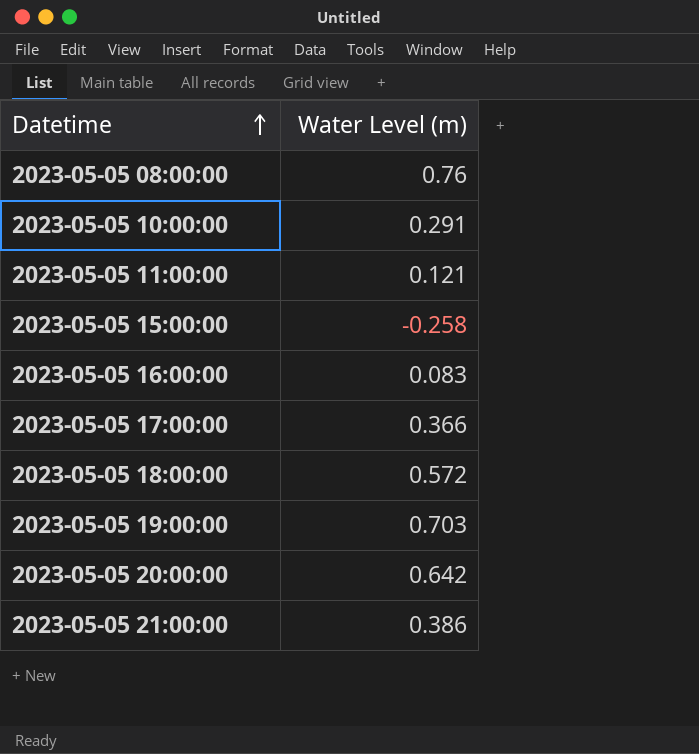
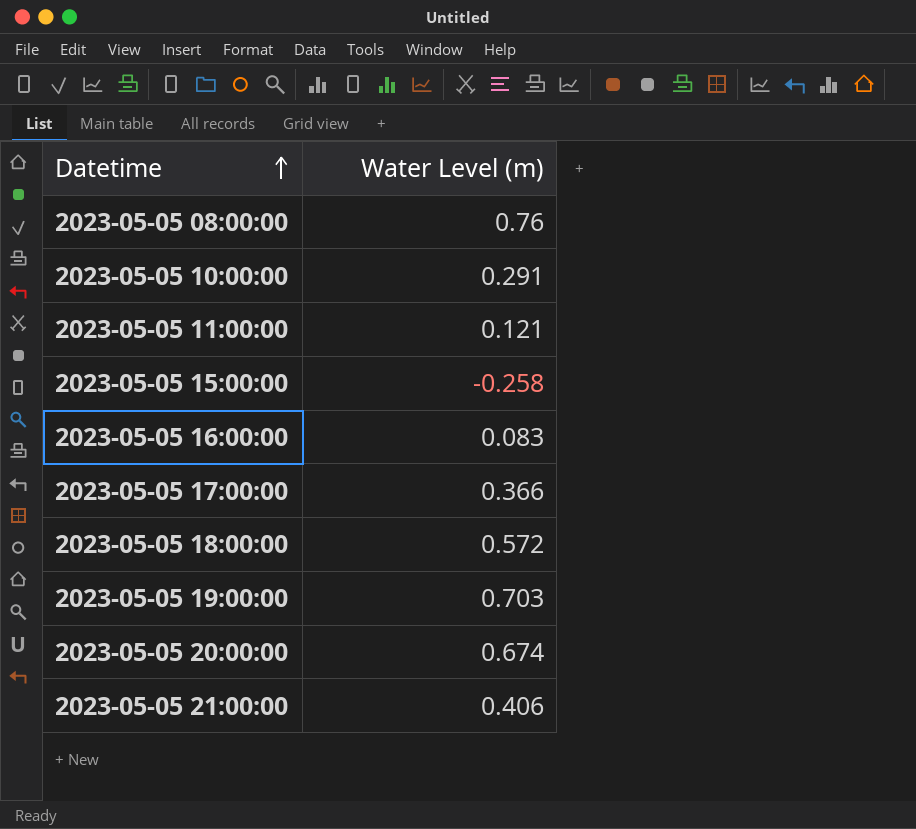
2023-05-05 20:00:00 | Water Level (m): 0.642 -> 0.674
2023-05-05 21:00:00 | Water Level (m): 0.386 -> 0.406

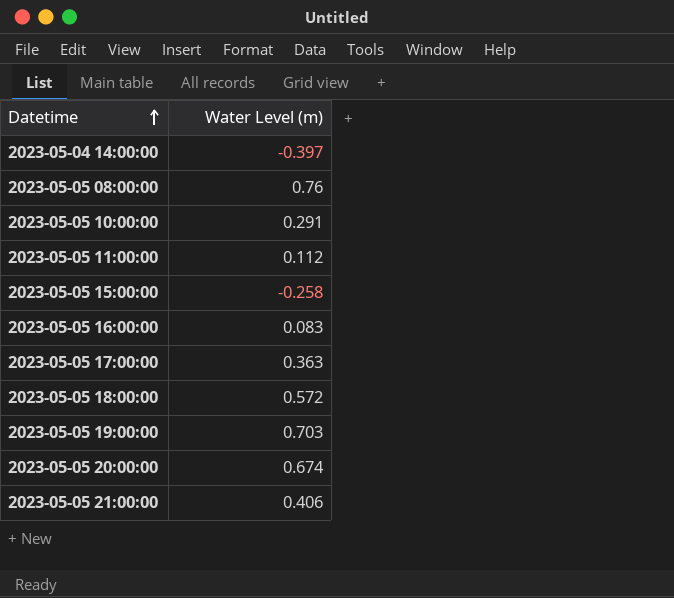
row 2023-05-04 14:00:00: none -> -0.397
2023-05-05 11:00:00 | Water Level (m): 0.121 -> 0.112
2023-05-05 17:00:00 | Water Level (m): 0.366 -> 0.363

